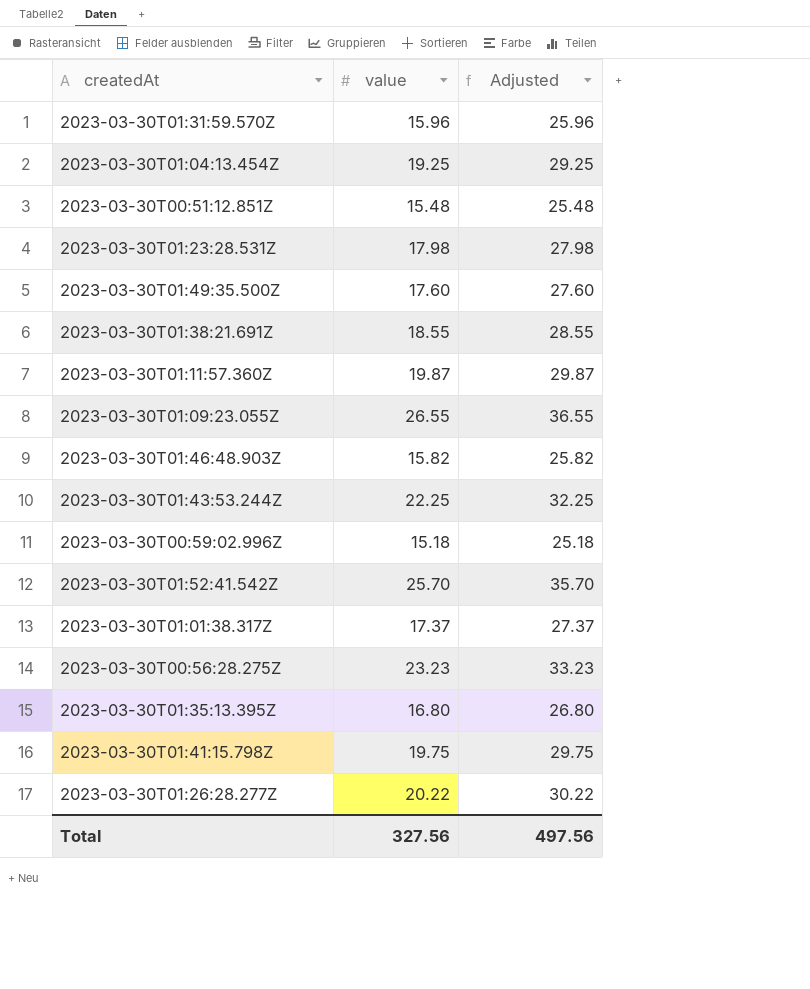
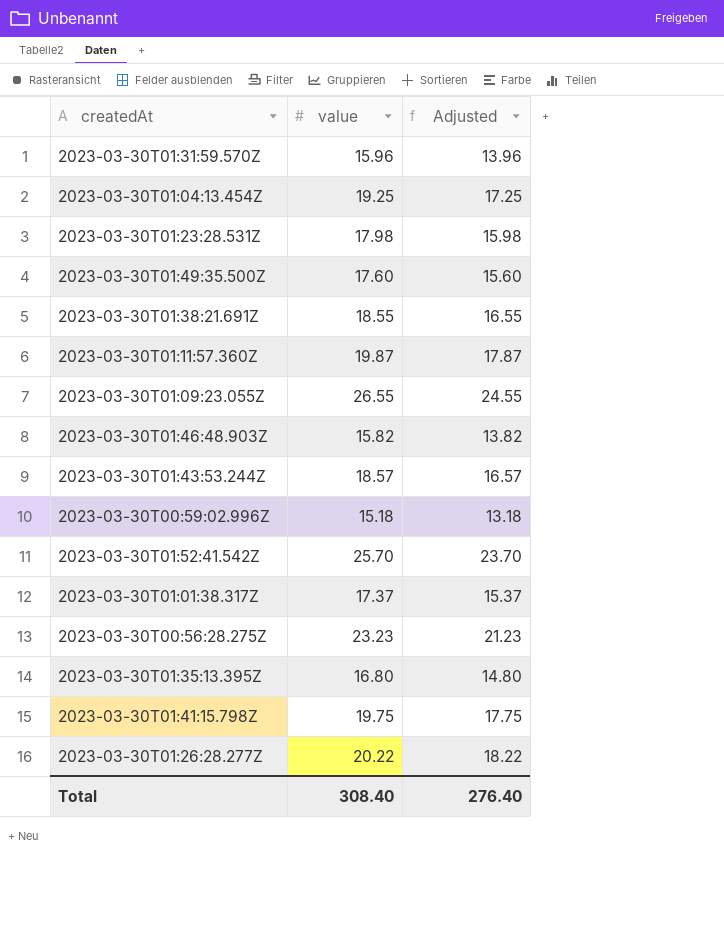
column Adjusted | formula: [value] + 10 -> [value] - 2
row 2023-03-30T00:51:12.851Z: 15.48 | 25.48 -> none
2023-03-30T01:43:53.244Z | value: 22.25 -> 18.57
Total | value: 327.56 -> 308.40
Total | Adjusted: 497.56 -> 276.40

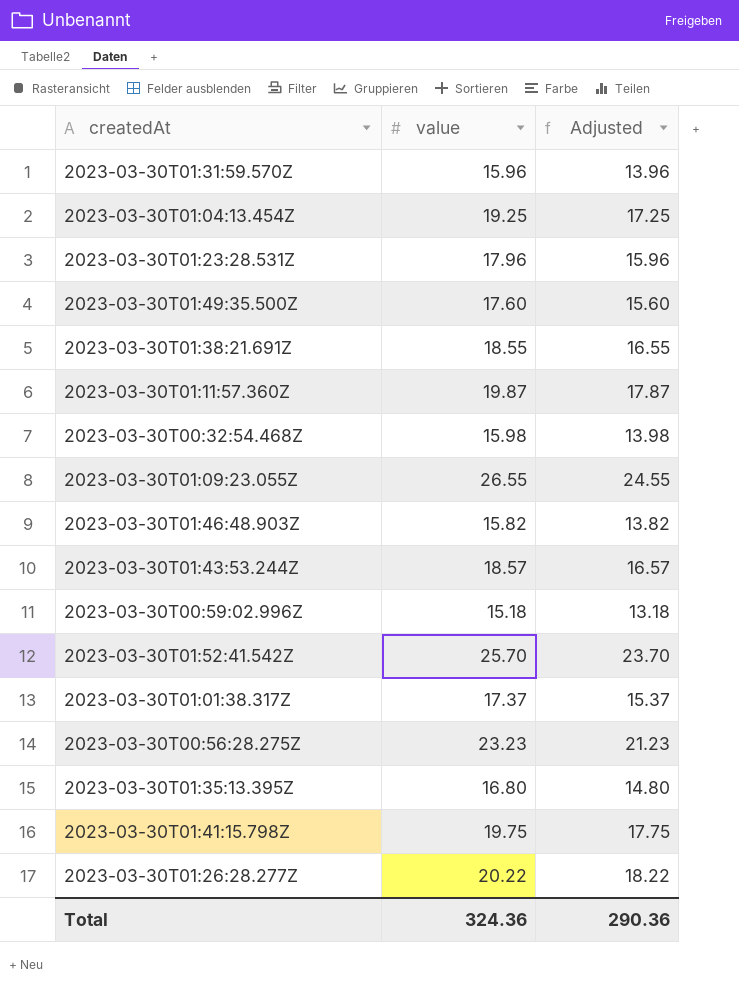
2023-03-30T01:23:28.531Z | value: 17.98 -> 17.96
2023-03-30T01:23:28.531Z | Adjusted: 15.98 -> 15.96
row 2023-03-30T00:32:54.468Z: none -> 15.98 | 13.98
Total | value: 308.40 -> 324.36
Total | Adjusted: 276.40 -> 290.36

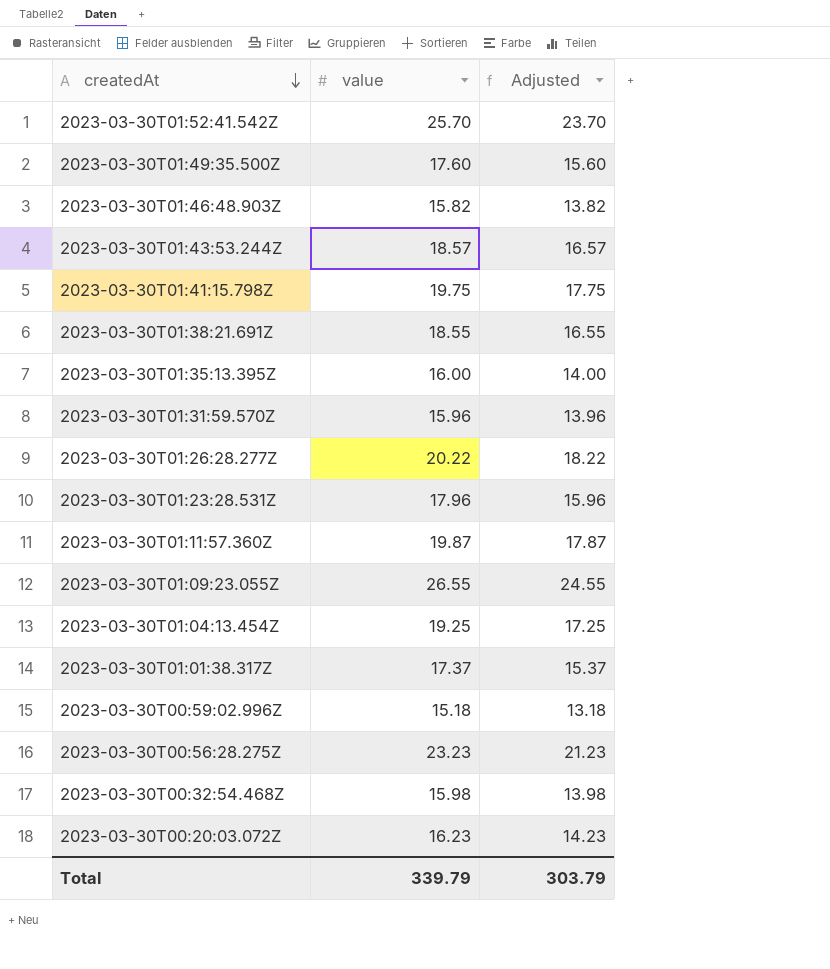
row order: none -> createdAt descending
2023-03-30T01:35:13.395Z | value: 16.80 -> 16.00
2023-03-30T01:35:13.395Z | Adjusted: 14.80 -> 14.00
row 2023-03-30T00:20:03.072Z: none -> 16.23 | 14.23
Total | value: 324.36 -> 339.79
Total | Adjusted: 290.36 -> 303.79

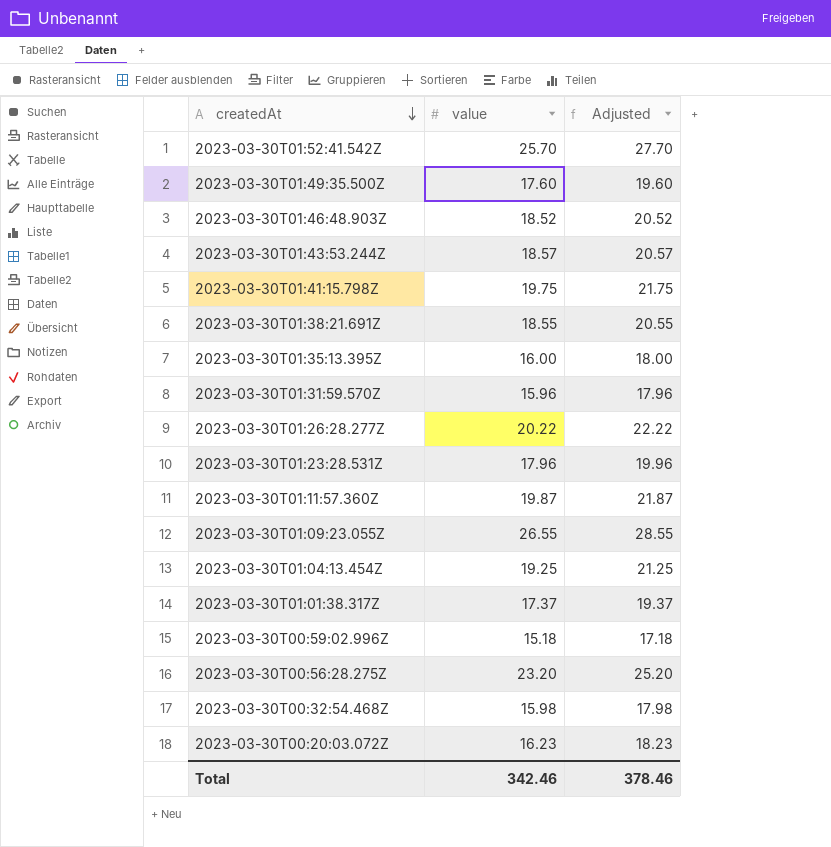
column Adjusted | formula: [value] - 2 -> [value] + 2
2023-03-30T01:46:48.903Z | value: 15.82 -> 18.52
2023-03-30T00:56:28.275Z | value: 23.23 -> 23.20
Total | value: 339.79 -> 342.46
Total | Adjusted: 303.79 -> 378.46

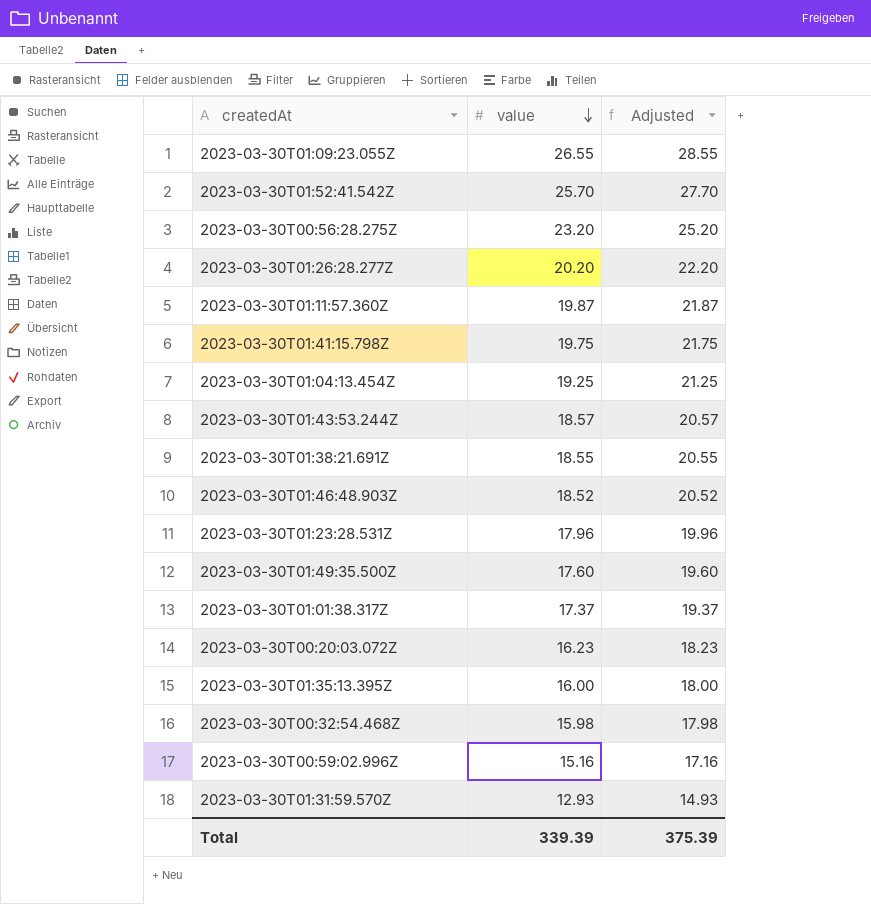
row order: createdAt descending -> value descending
2023-03-30T01:26:28.277Z | value: 20.22 -> 20.20
2023-03-30T01:26:28.277Z | Adjusted: 22.22 -> 22.20
2023-03-30T00:59:02.996Z | value: 15.18 -> 15.16
2023-03-30T00:59:02.996Z | Adjusted: 17.18 -> 17.16
2023-03-30T01:31:59.570Z | value: 15.96 -> 12.93
2023-03-30T01:31:59.570Z | Adjusted: 17.96 -> 14.93
Total | value: 342.46 -> 339.39
Total | Adjusted: 378.46 -> 375.39

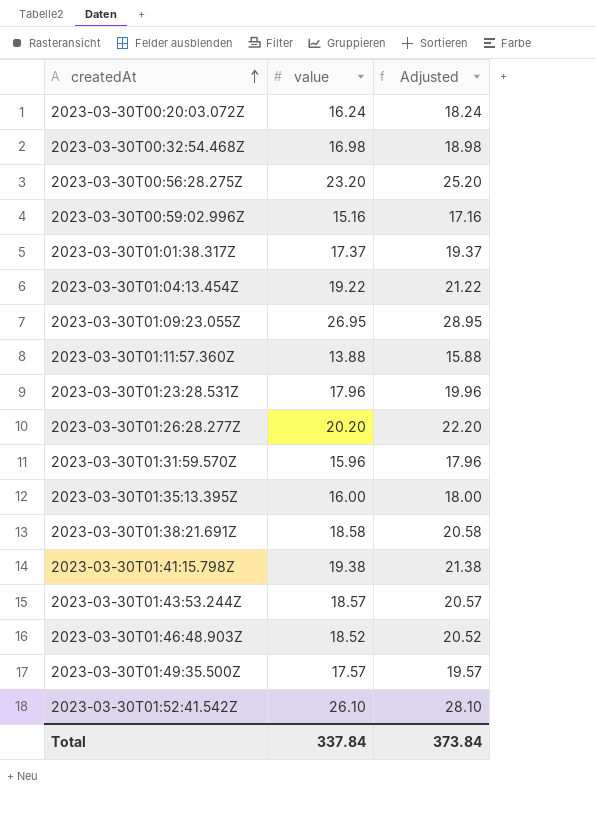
row order: value descending -> createdAt ascending
2023-03-30T00:20:03.072Z | value: 16.23 -> 16.24
2023-03-30T00:20:03.072Z | Adjusted: 18.23 -> 18.24
2023-03-30T00:32:54.468Z | value: 15.98 -> 16.98
2023-03-30T00:32:54.468Z | Adjusted: 17.98 -> 18.98
2023-03-30T01:04:13.454Z | value: 19.25 -> 19.22
2023-03-30T01:04:13.454Z | Adjusted: 21.25 -> 21.22
2023-03-30T01:09:23.055Z | value: 26.55 -> 26.95
2023-03-30T01:09:23.055Z | Adjusted: 28.55 -> 28.95
2023-03-30T01:11:57.360Z | value: 19.87 -> 13.88
2023-03-30T01:11:57.360Z | Adjusted: 21.87 -> 15.88
2023-03-30T01:31:59.570Z | value: 12.93 -> 15.96
2023-03-30T01:31:59.570Z | Adjusted: 14.93 -> 17.96
2023-03-30T01:38:21.691Z | value: 18.55 -> 18.58
2023-03-30T01:38:21.691Z | Adjusted: 20.55 -> 20.58
2023-03-30T01:41:15.798Z | value: 19.75 -> 19.38
2023-03-30T01:41:15.798Z | Adjusted: 21.75 -> 21.38
2023-03-30T01:49:35.500Z | value: 17.60 -> 17.57
2023-03-30T01:49:35.500Z | Adjusted: 19.60 -> 19.57
2023-03-30T01:52:41.542Z | value: 25.70 -> 26.10
2023-03-30T01:52:41.542Z | Adjusted: 27.70 -> 28.10
Total | value: 339.39 -> 337.84
Total | Adjusted: 375.39 -> 373.84

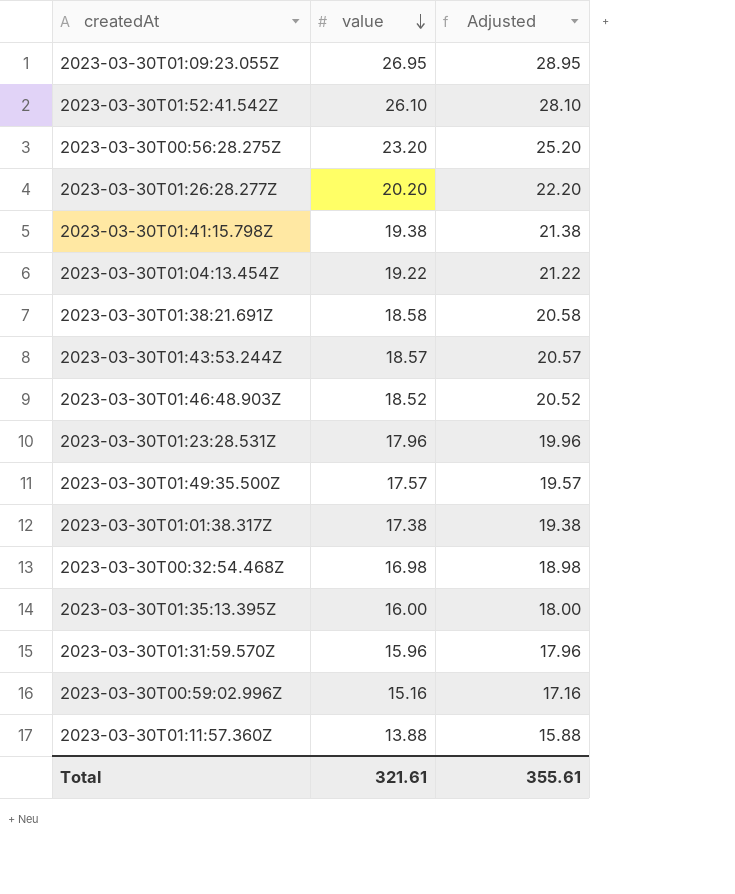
row order: createdAt ascending -> value descending
row 2023-03-30T00:20:03.072Z: 16.24 | 18.24 -> none
2023-03-30T01:01:38.317Z | value: 17.37 -> 17.38
2023-03-30T01:01:38.317Z | Adjusted: 19.37 -> 19.38
Total | value: 337.84 -> 321.61
Total | Adjusted: 373.84 -> 355.61

